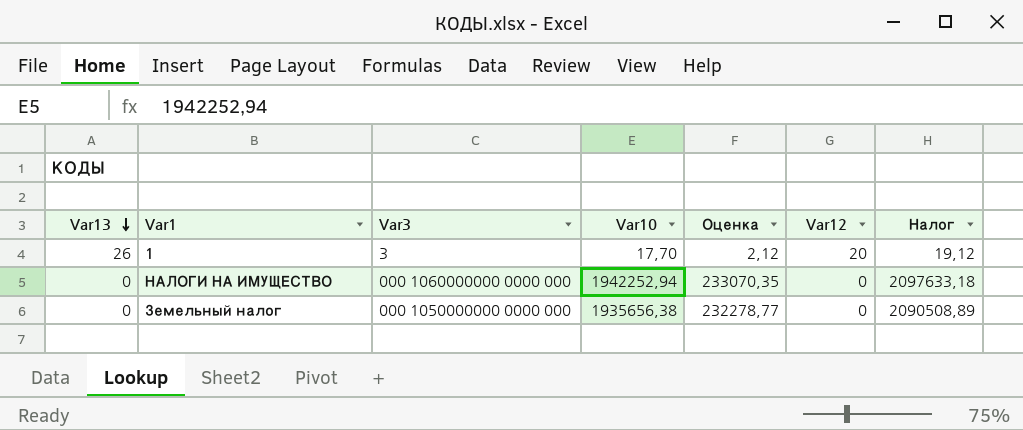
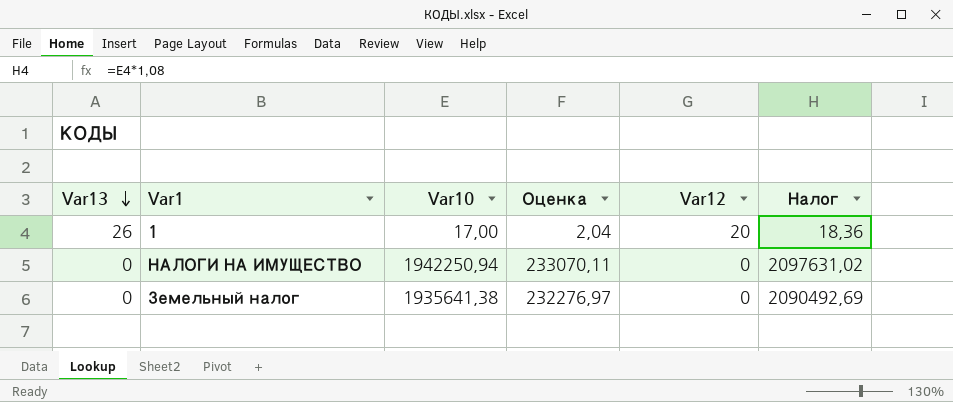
column Var3 | position: 3 -> none
1 | Var10: 17,70 -> 17,00
1 | Оценка: 2,12 -> 2,04
1 | Налог: 19,12 -> 18,36
НАЛОГИ НА ИМУЩЕСТВО | Var10: 1942252,94 -> 1942250,94
НАЛОГИ НА ИМУЩЕСТВО | Оценка: 233070,35 -> 233070,11
НАЛОГИ НА ИМУЩЕСТВО | Налог: 2097633,18 -> 2097631,02
Земельный налог | Var10: 1935656,38 -> 1935641,38
Земельный налог | Оценка: 232278,77 -> 232276,97
Земельный налог | Налог: 2090508,89 -> 2090492,69

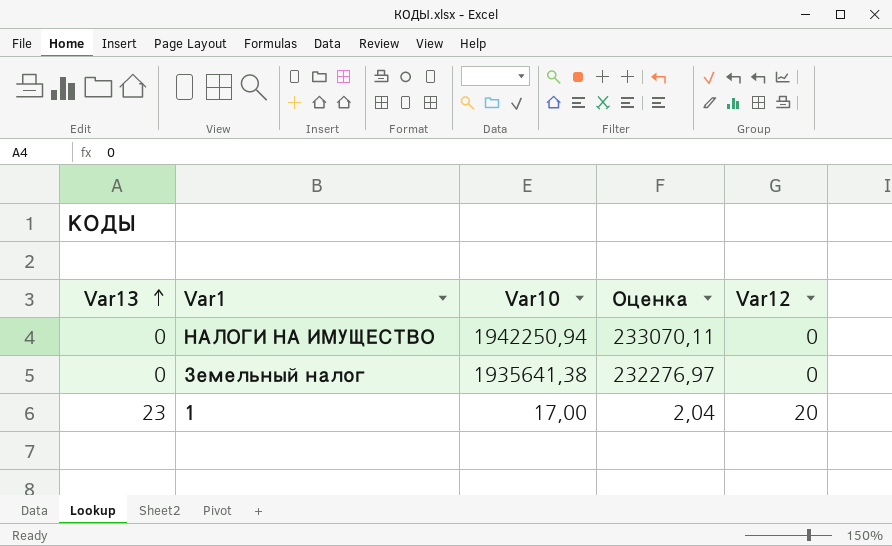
row order: Var13 descending -> Var13 ascending
column Налог | formula: [Var10] * 1,08 -> none
1 | Var13: 26 -> 23

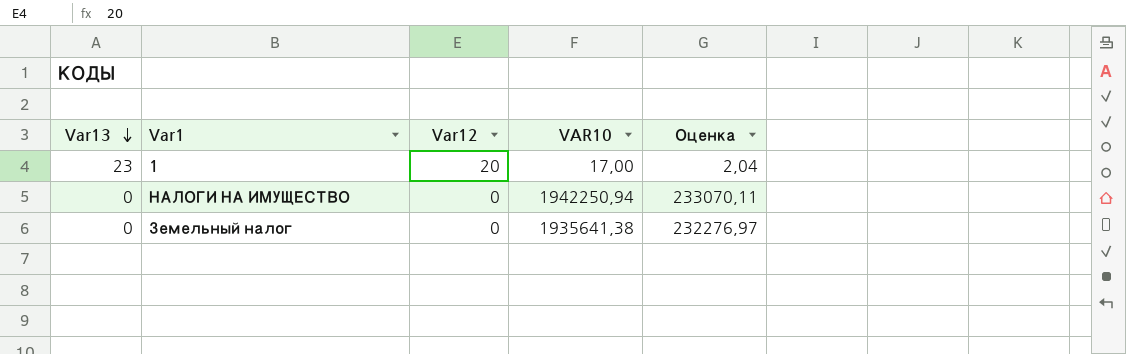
row order: Var13 ascending -> Var13 descending
column Var12 | position: 5 -> 3
column name: Var10 -> VAR10

